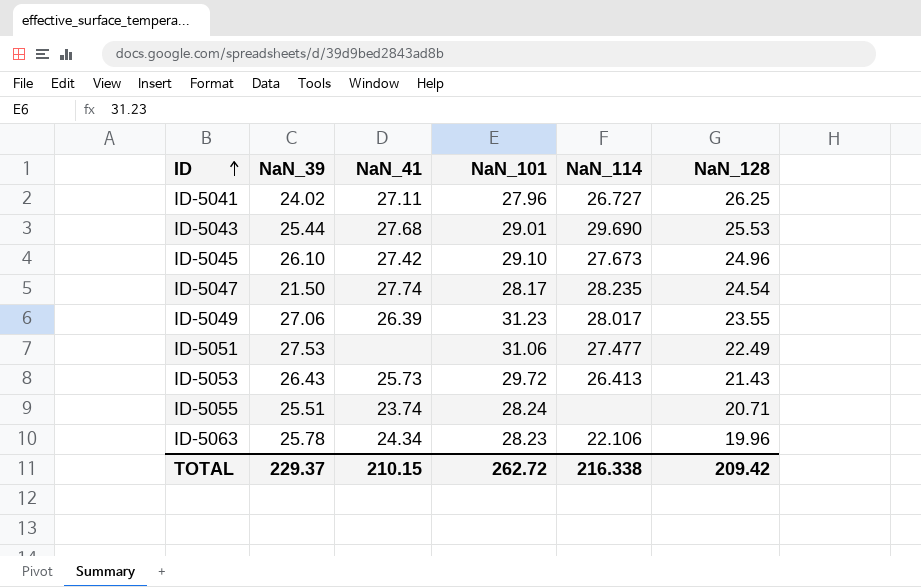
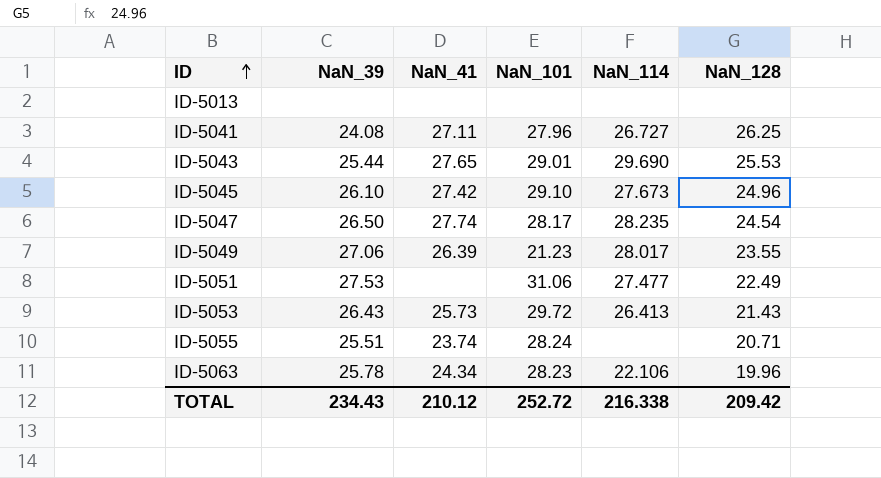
row ID-5013: none -> none | none | none | none | none
ID-5041 | NaN_39: 24.02 -> 24.08
ID-5043 | NaN_41: 27.68 -> 27.65
ID-5047 | NaN_39: 21.50 -> 26.50
ID-5049 | NaN_101: 31.23 -> 21.23
TOTAL | NaN_39: 229.37 -> 234.43
TOTAL | NaN_41: 210.15 -> 210.12
TOTAL | NaN_101: 262.72 -> 252.72

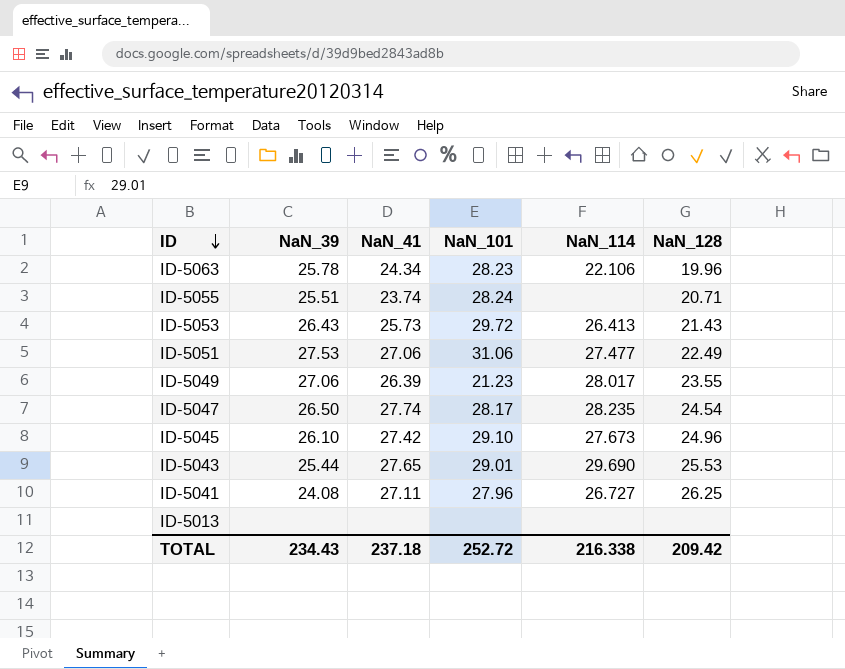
row order: ID ascending -> ID descending
ID-5051 | NaN_41: none -> 27.06
TOTAL | NaN_41: 210.12 -> 237.18

